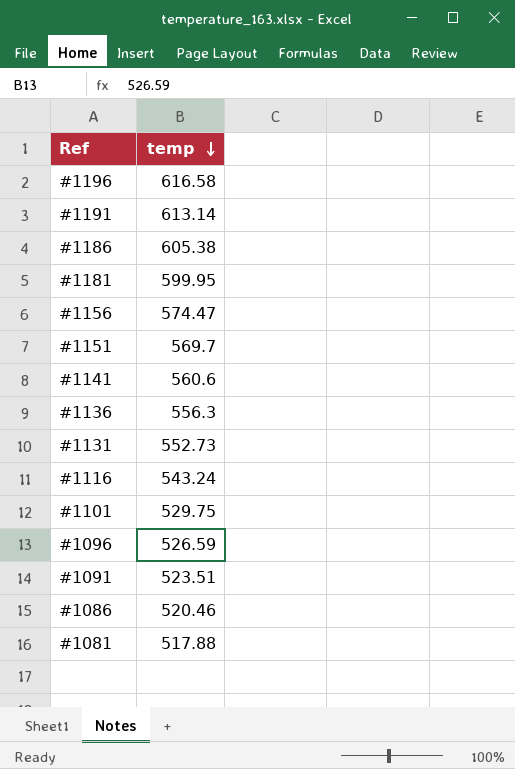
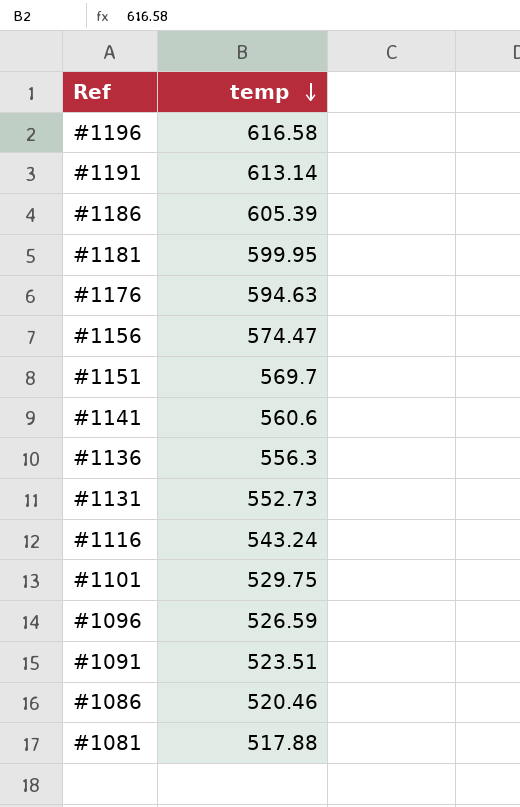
#1186 | temp: 605.38 -> 605.39
row #1176: none -> 594.63

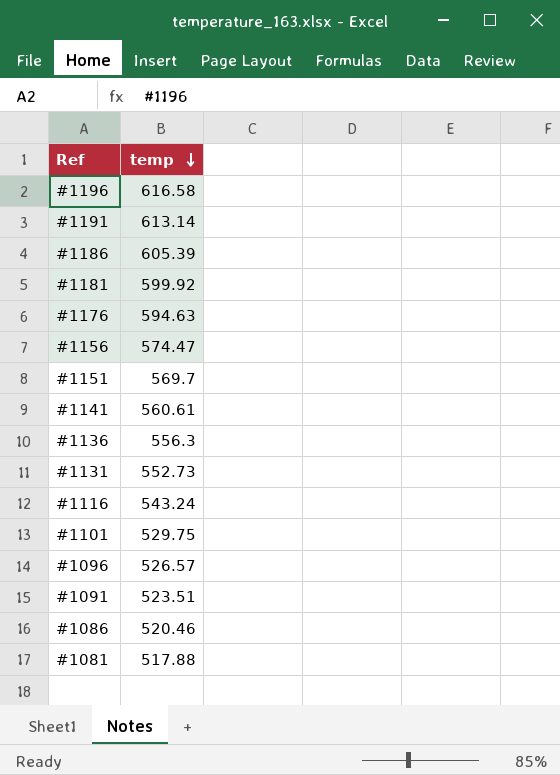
#1181 | temp: 599.95 -> 599.92
#1141 | temp: 560.6 -> 560.61
#1096 | temp: 526.59 -> 526.57

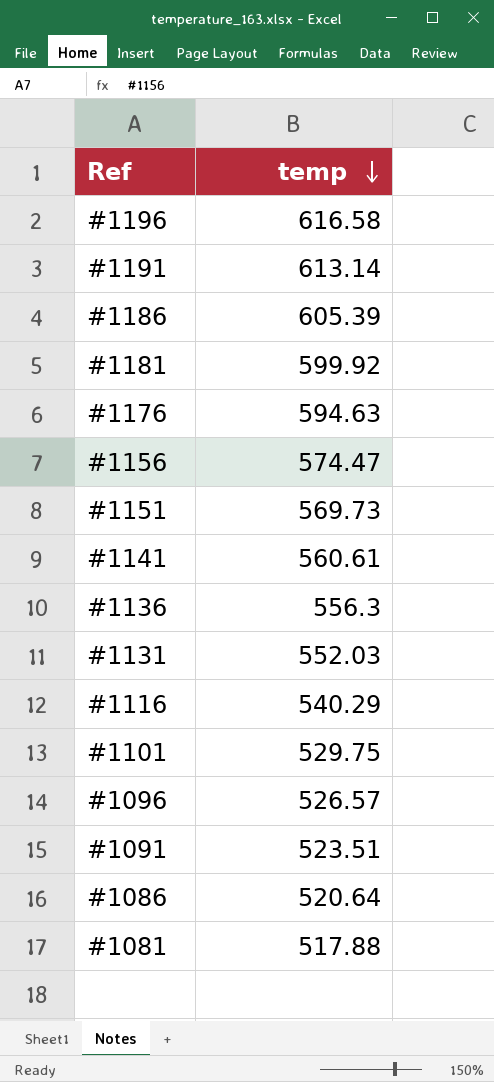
#1151 | temp: 569.7 -> 569.73
#1131 | temp: 552.73 -> 552.03
#1116 | temp: 543.24 -> 540.29
#1086 | temp: 520.46 -> 520.64

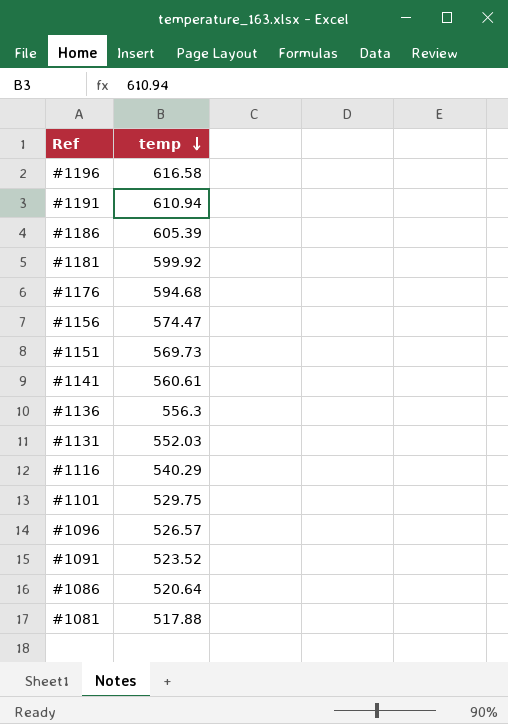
#1191 | temp: 613.14 -> 610.94
#1176 | temp: 594.63 -> 594.68
#1091 | temp: 523.51 -> 523.52

